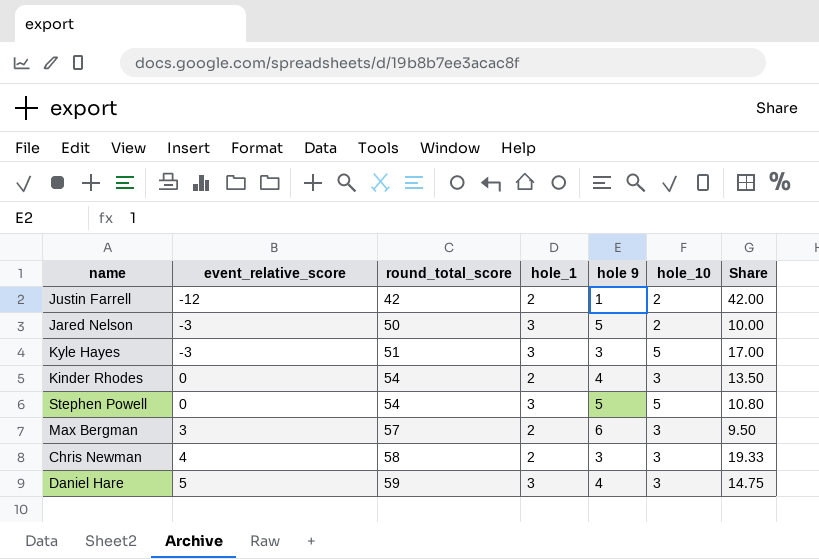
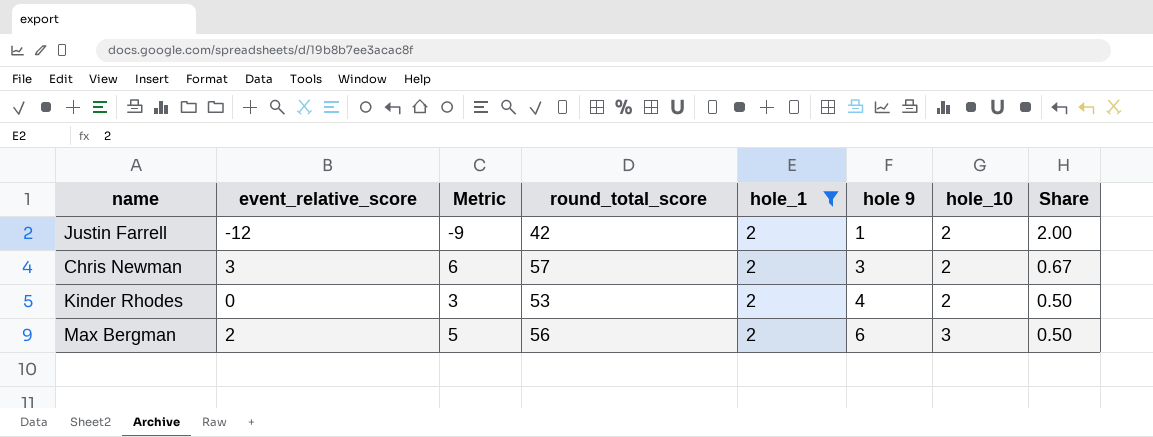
filter: none -> hole_1 = 2
row order: event_relative_score ascending -> hole 9 ascending
column Metric | formula: none -> [event_relative_score] + 3
column Share | formula: [round_total_score] / [hole 9] -> [hole_10] / [hole 9]
Chris Newman | event_relative_score: 4 -> 3
Chris Newman | round_total_score: 58 -> 57
Chris Newman | hole_10: 3 -> 2
Kinder Rhodes | round_total_score: 54 -> 53
Kinder Rhodes | hole_10: 3 -> 2
Max Bergman | event_relative_score: 3 -> 2
Max Bergman | round_total_score: 57 -> 56

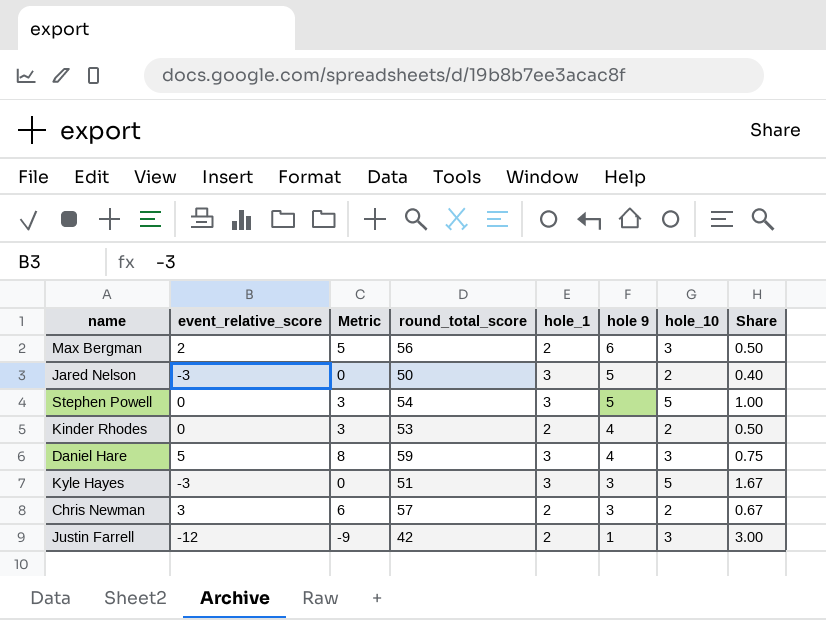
filter: hole_1 = 2 -> none
row order: hole 9 ascending -> hole 9 descending
Justin Farrell | hole_10: 2 -> 3
Justin Farrell | Share: 2.00 -> 3.00

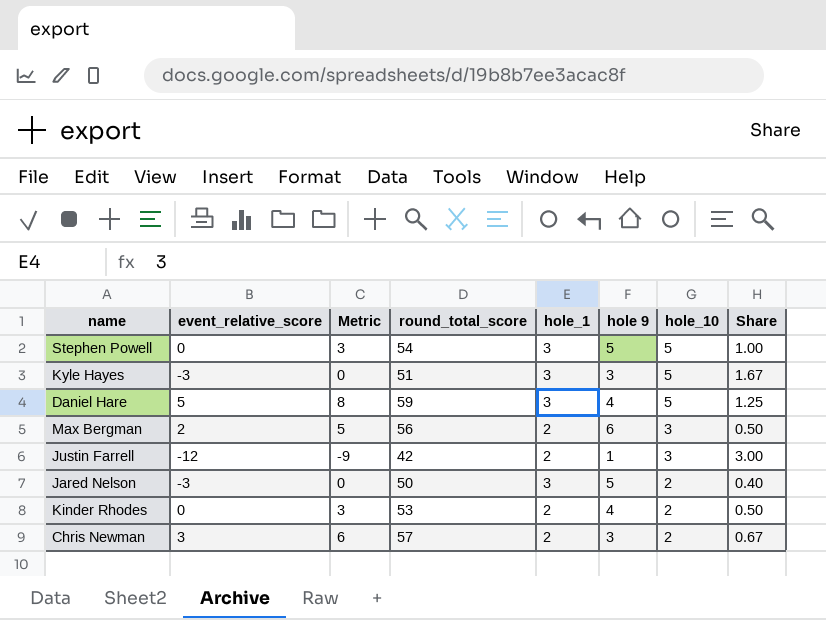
row order: hole 9 descending -> hole_10 descending
Daniel Hare | hole_10: 3 -> 5
Daniel Hare | Share: 0.75 -> 1.25

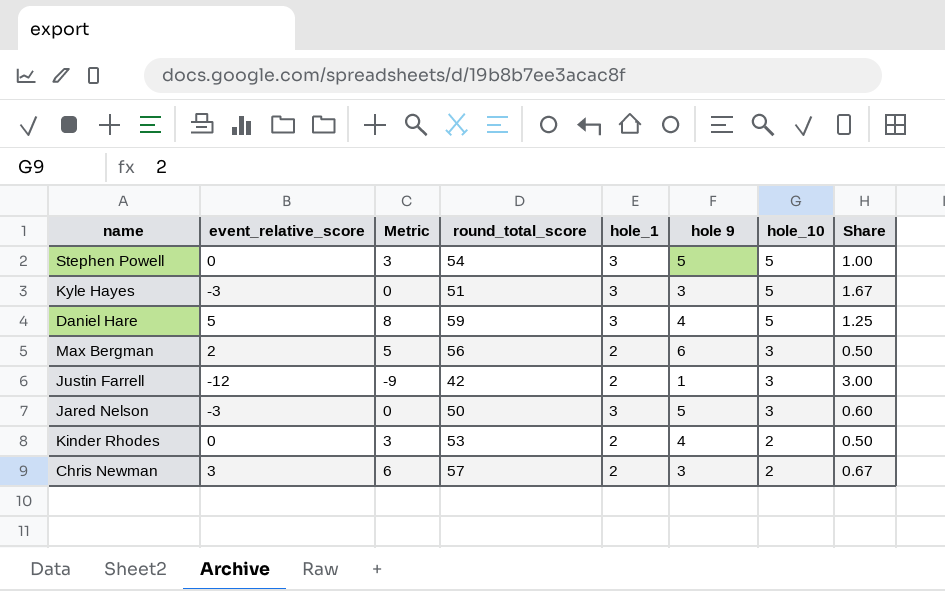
Jared Nelson | hole_10: 2 -> 3
Jared Nelson | Share: 0.40 -> 0.60

